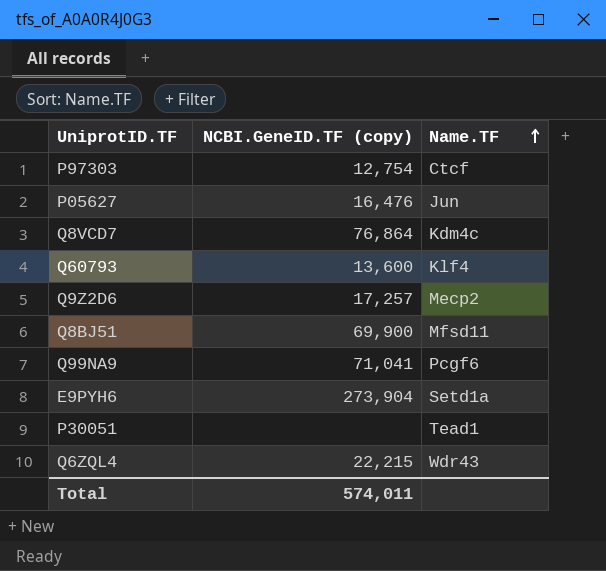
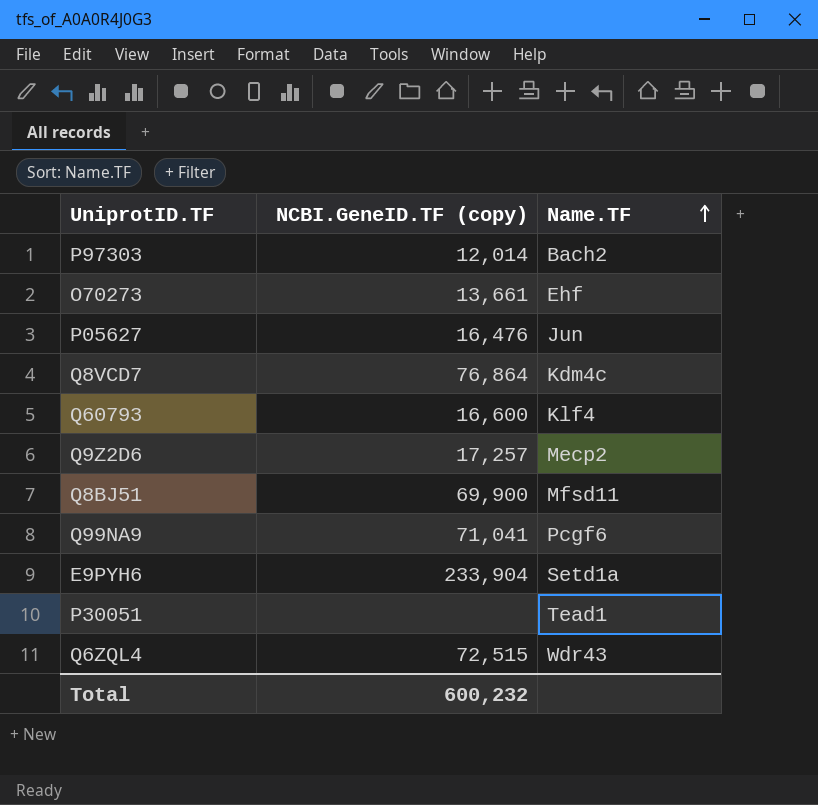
P97303 | NCBI.GeneID.TF (copy): 12,754 -> 12,014
P97303 | Name.TF: Ctcf -> Bach2
row O70273: none -> 13,661 | Ehf
Q60793 | NCBI.GeneID.TF (copy): 13,600 -> 16,600
E9PYH6 | NCBI.GeneID.TF (copy): 273,904 -> 233,904
Q6ZQL4 | NCBI.GeneID.TF (copy): 22,215 -> 72,515
Total | NCBI.GeneID.TF (copy): 574,011 -> 600,232

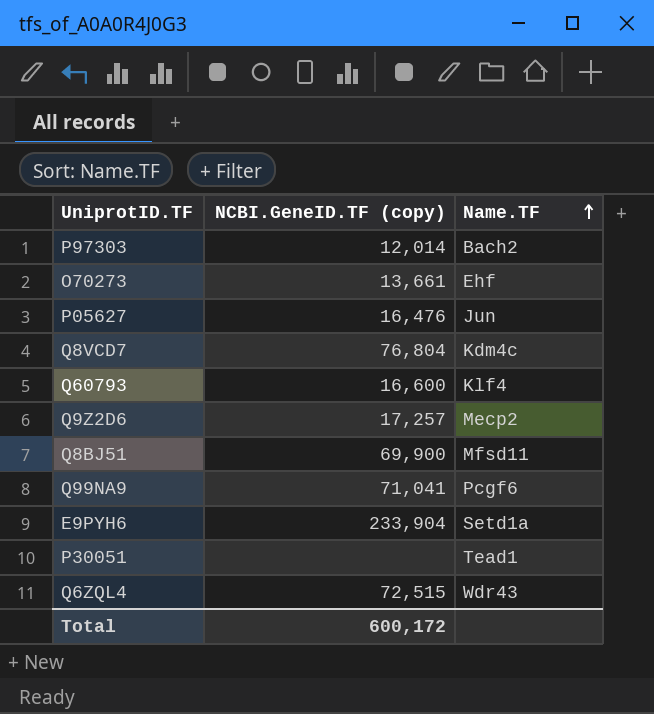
Q8VCD7 | NCBI.GeneID.TF (copy): 76,864 -> 76,804
Total | NCBI.GeneID.TF (copy): 600,232 -> 600,172

